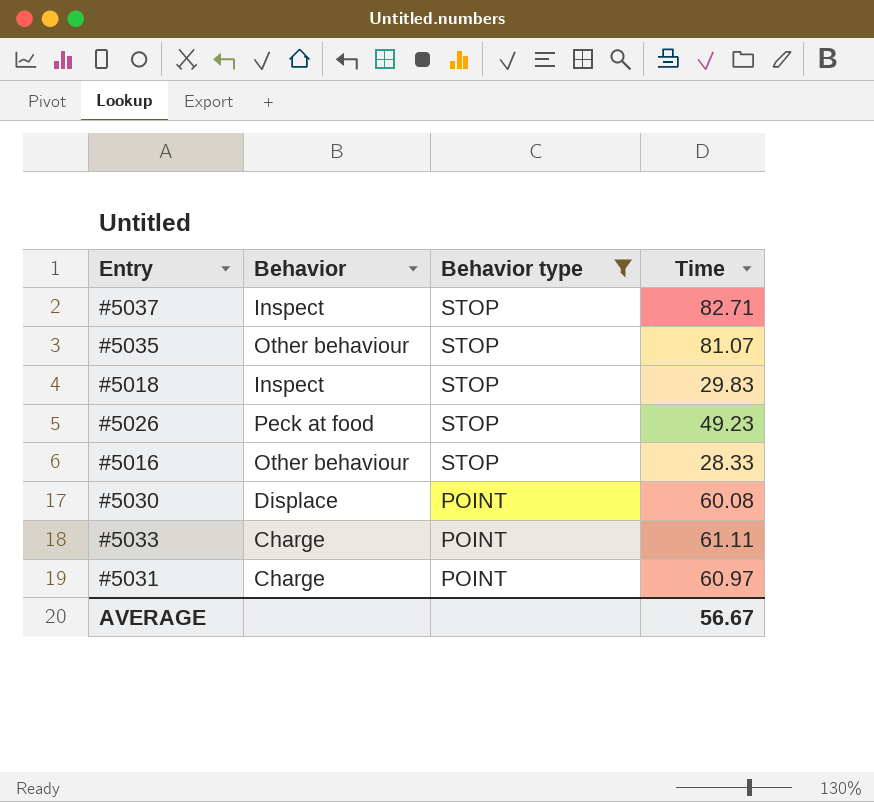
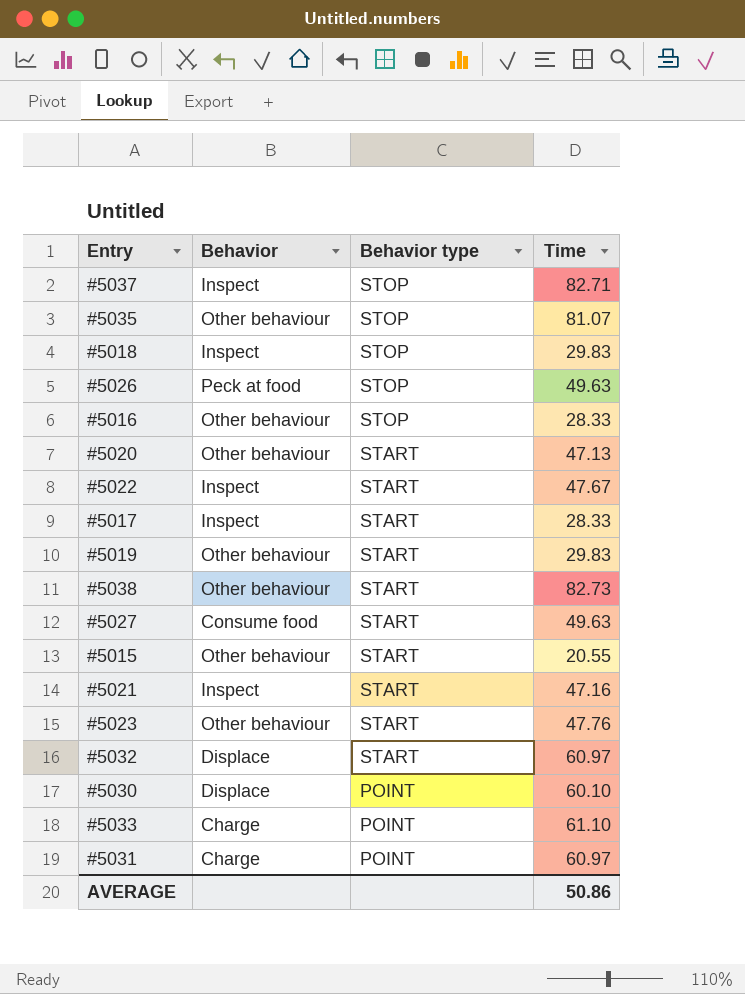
filter: Behavior type != START -> none
#5026 | Time: 49.23 -> 49.63
#5030 | Time: 60.08 -> 60.10
#5033 | Time: 61.11 -> 61.10
AVERAGE | Time: 56.67 -> 50.86

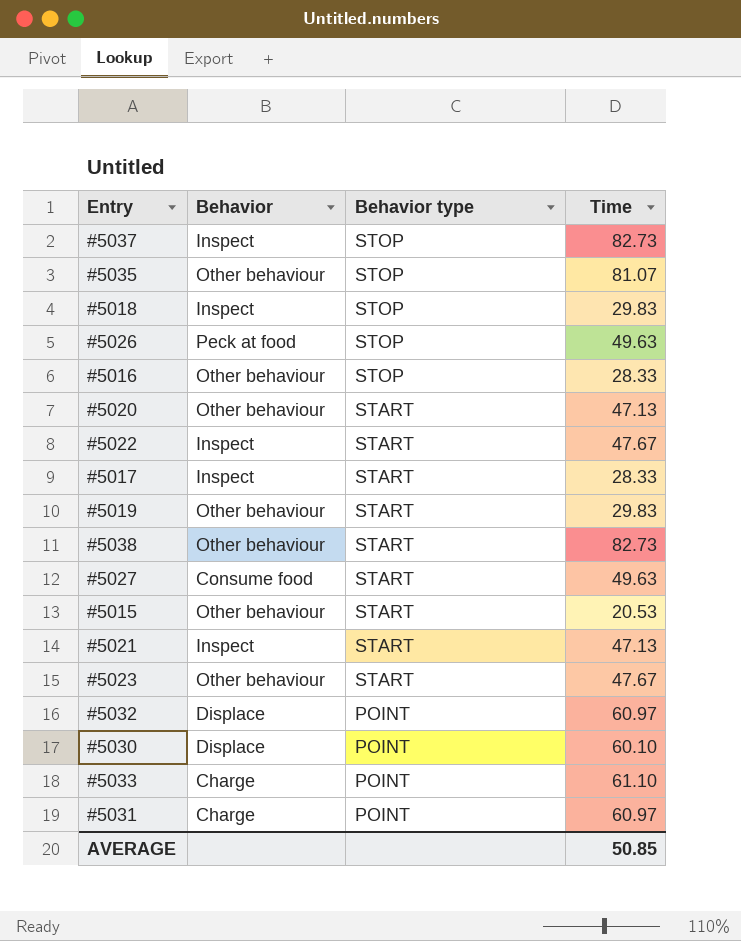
#5037 | Time: 82.71 -> 82.73
#5015 | Time: 20.55 -> 20.53
#5021 | Time: 47.16 -> 47.13
#5023 | Time: 47.76 -> 47.67
#5032 | Behavior type: START -> POINT
AVERAGE | Time: 50.86 -> 50.85

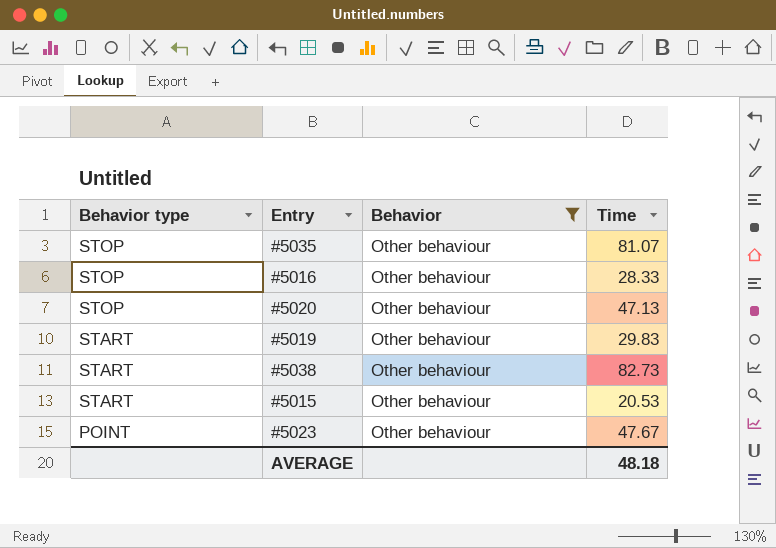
filter: none -> Behavior = Other behaviour
column Behavior type | position: 3 -> 1
#5020 | Behavior type: START -> STOP
#5023 | Behavior type: START -> POINT
AVERAGE | Time: 50.85 -> 48.18

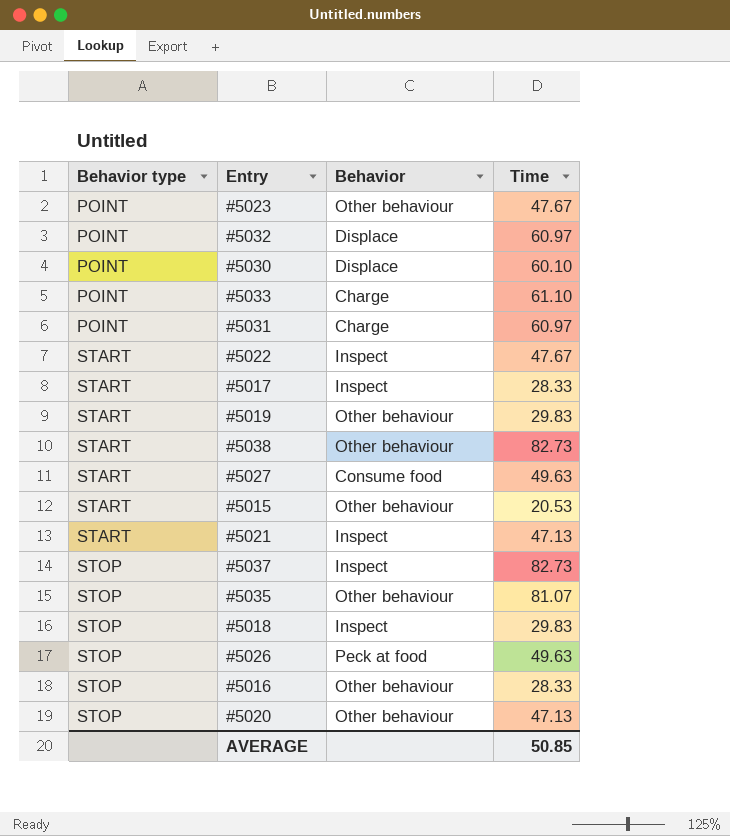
filter: Behavior = Other behaviour -> none
row order: Behavior type descending -> Behavior type ascending
AVERAGE | Time: 48.18 -> 50.85

